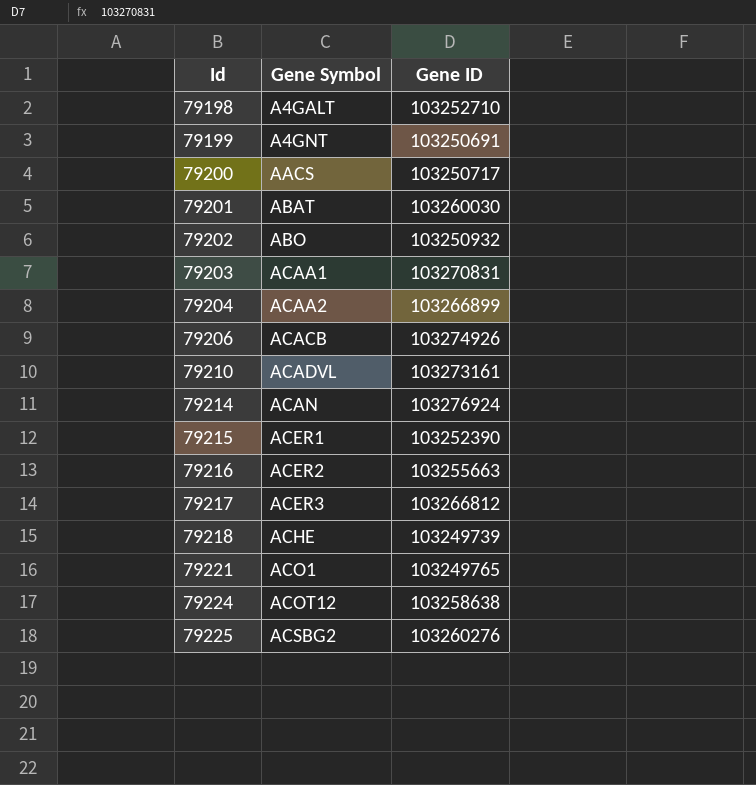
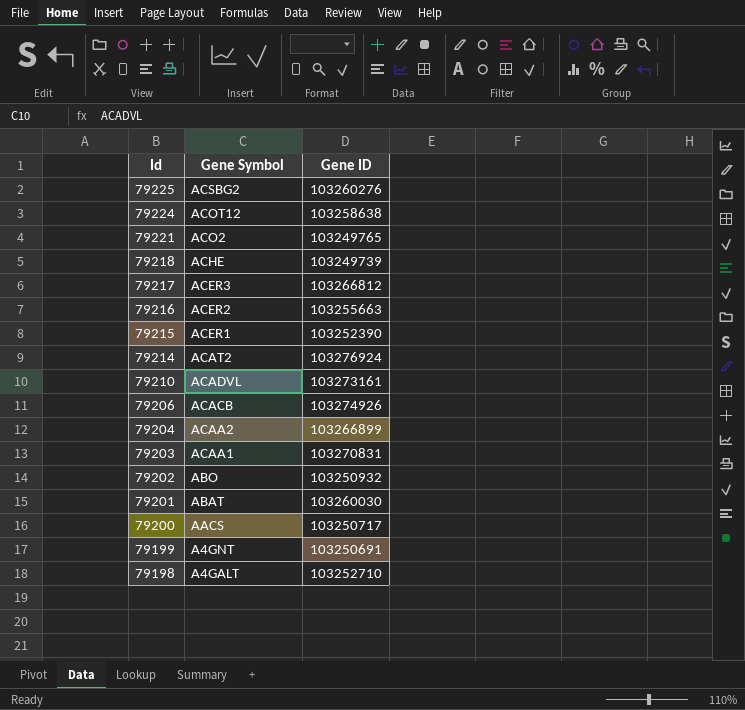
row order: Id ascending -> Id descending
79221 | Gene Symbol: ACO1 -> ACO2
79214 | Gene Symbol: ACAN -> ACAT2

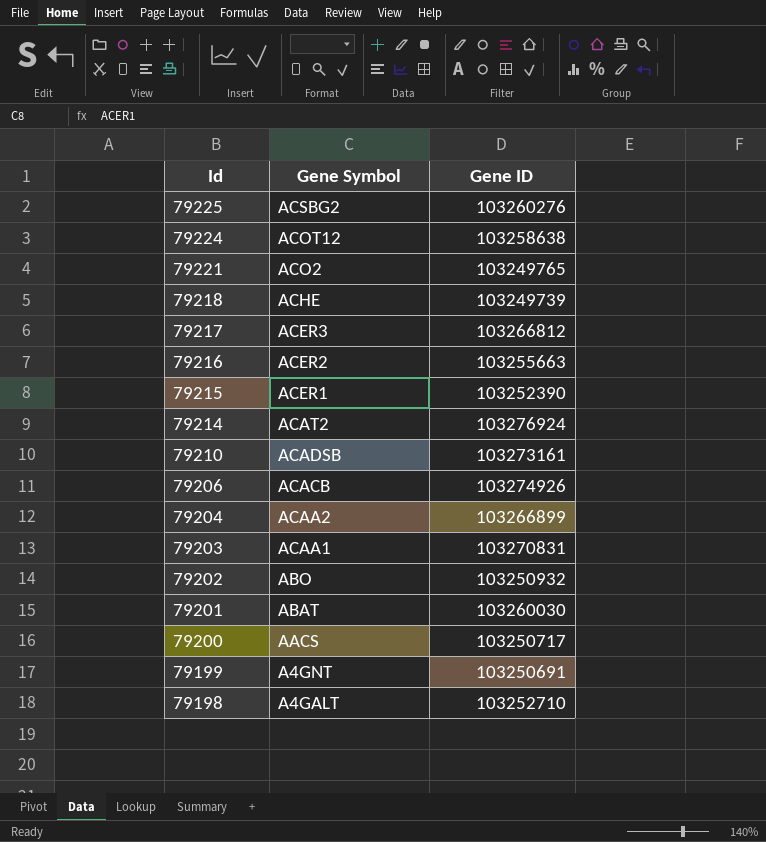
79210 | Gene Symbol: ACADVL -> ACADSB

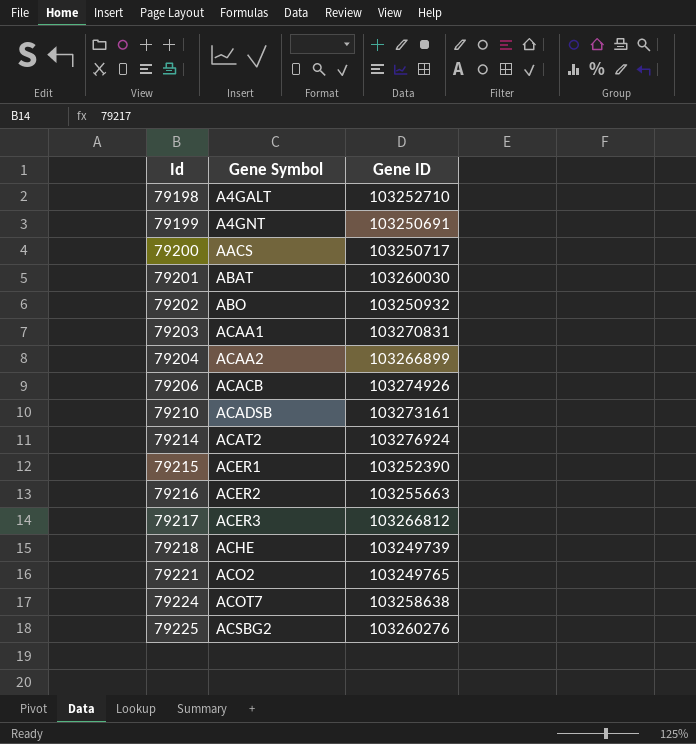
row order: Id descending -> Id ascending
79224 | Gene Symbol: ACOT12 -> ACOT7

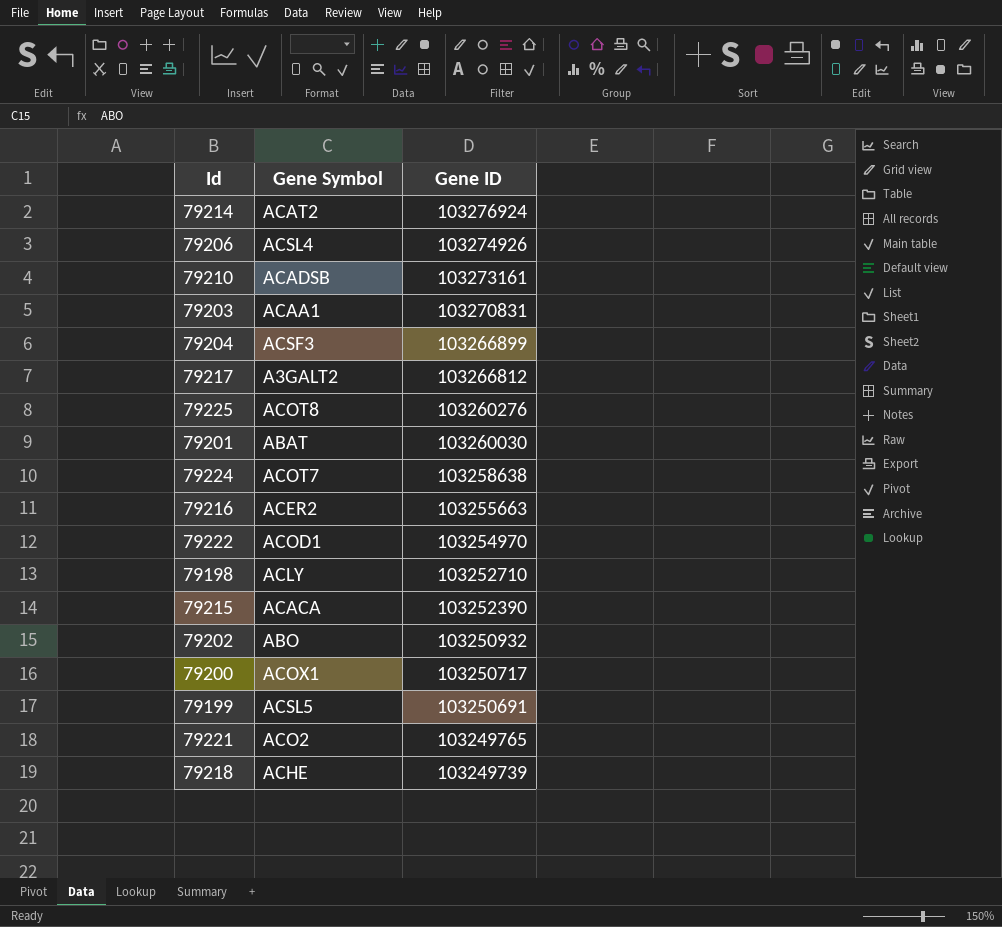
row order: Id ascending -> Gene ID descending
79206 | Gene Symbol: ACACB -> ACSL4
79204 | Gene Symbol: ACAA2 -> ACSF3
79217 | Gene Symbol: ACER3 -> A3GALT2
79225 | Gene Symbol: ACSBG2 -> ACOT8
row 79222: none -> ACOD1 | 103254970
79198 | Gene Symbol: A4GALT -> ACLY
79215 | Gene Symbol: ACER1 -> ACACA
79200 | Gene Symbol: AACS -> ACOX1
79199 | Gene Symbol: A4GNT -> ACSL5

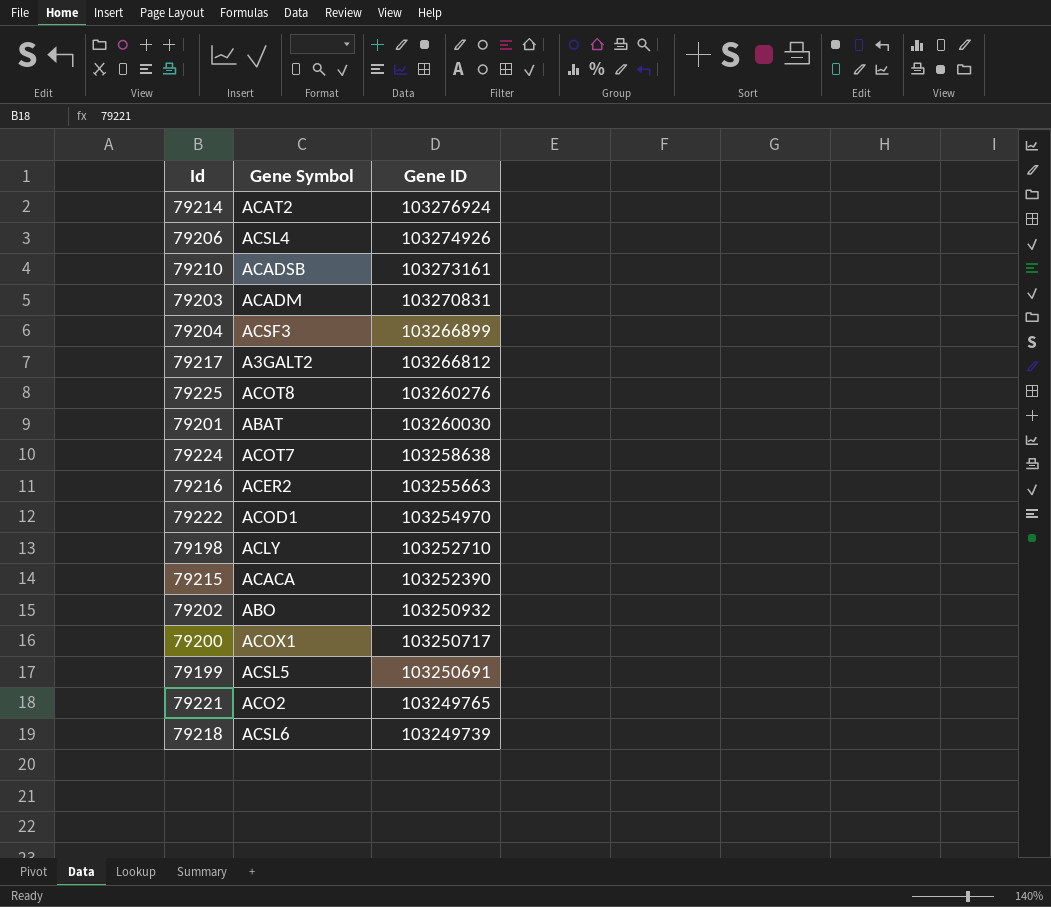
79203 | Gene Symbol: ACAA1 -> ACADM
79218 | Gene Symbol: ACHE -> ACSL6

